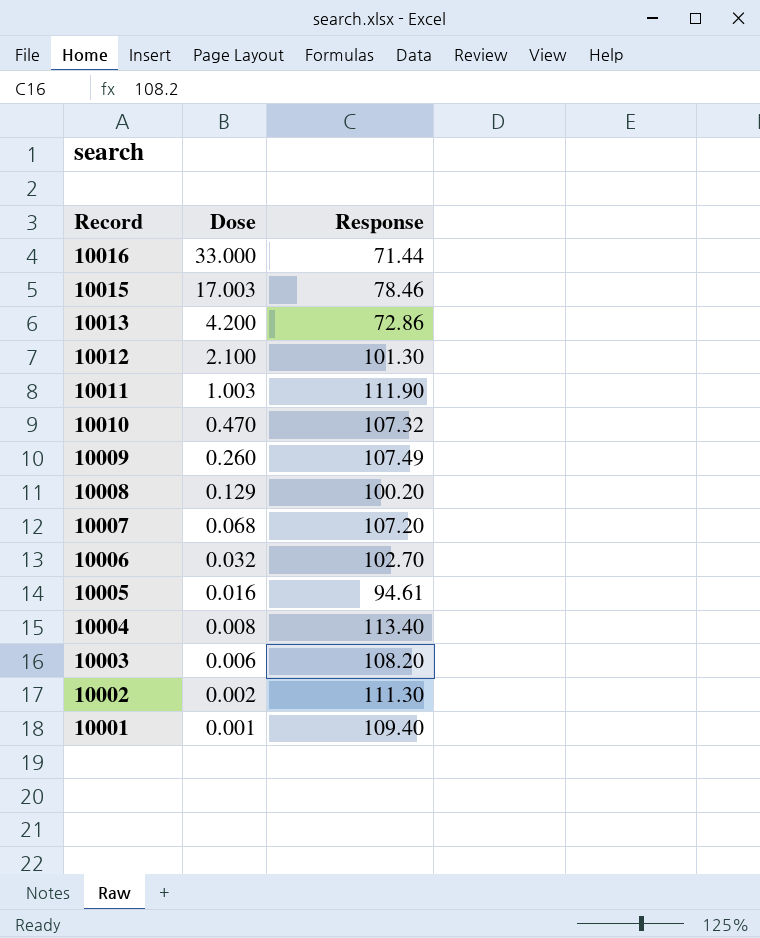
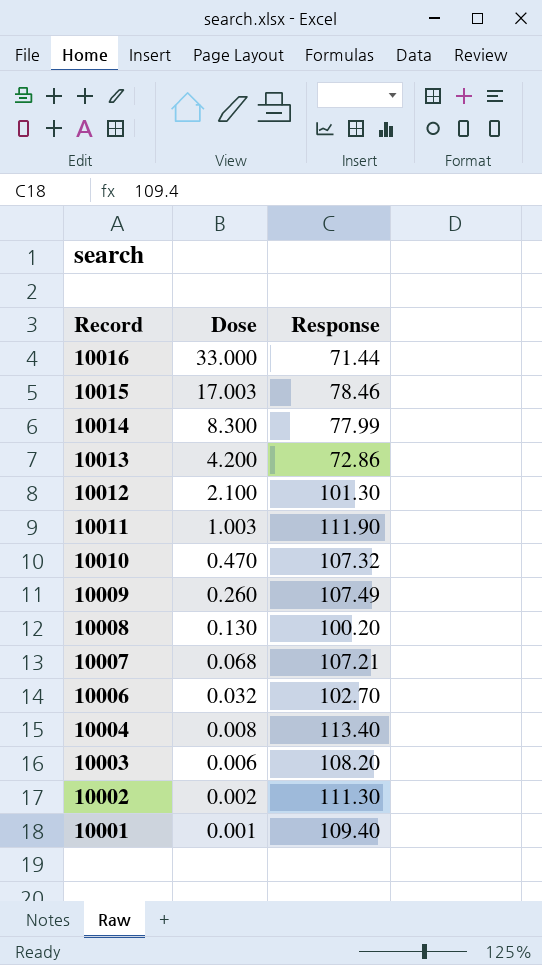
row 10005: 0.016 | 94.61 -> none
row 10014: none -> 8.300 | 77.99
10008 | Dose: 0.129 -> 0.130
10007 | Response: 107.20 -> 107.21

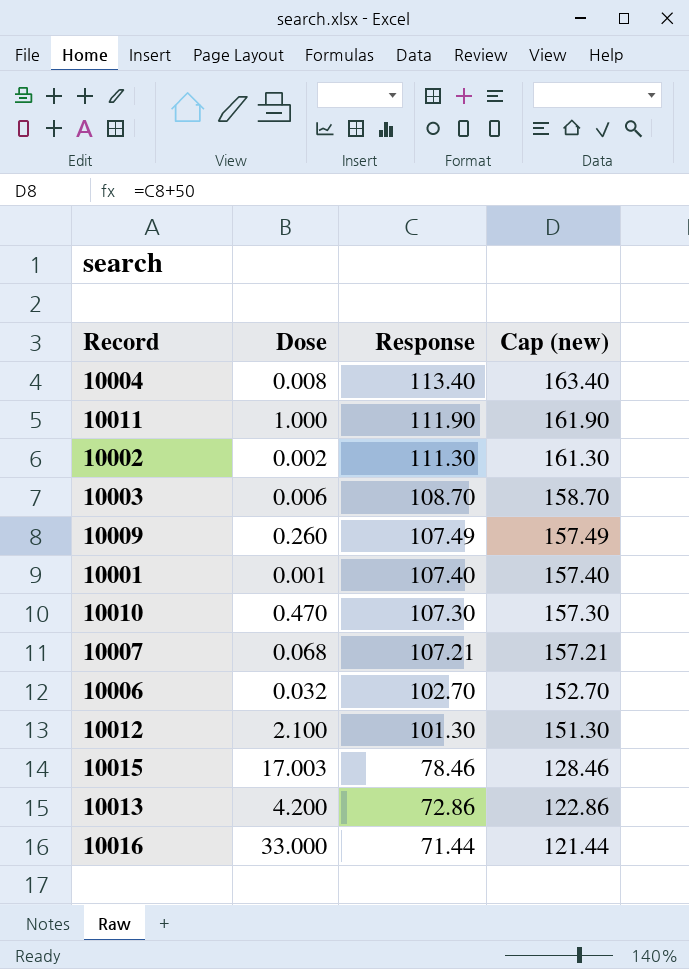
row order: Record descending -> Response descending
column Cap (new) | formula: none -> [Response] + 50
row 10014: 8.300 | 77.99 -> none
row 10008: 0.130 | 100.20 -> none
10011 | Dose: 1.003 -> 1.000
10003 | Response: 108.20 -> 108.70
10001 | Response: 109.40 -> 107.40
10010 | Response: 107.32 -> 107.30

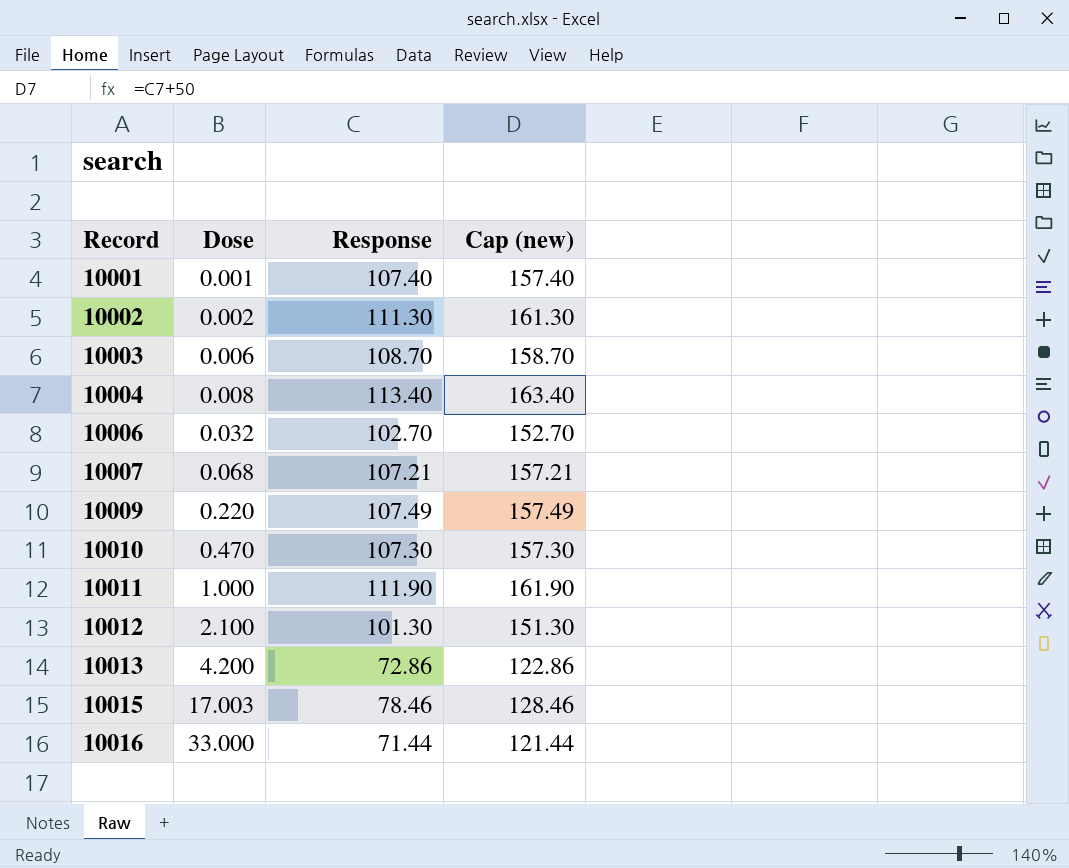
row order: Response descending -> Record ascending
10009 | Dose: 0.260 -> 0.220

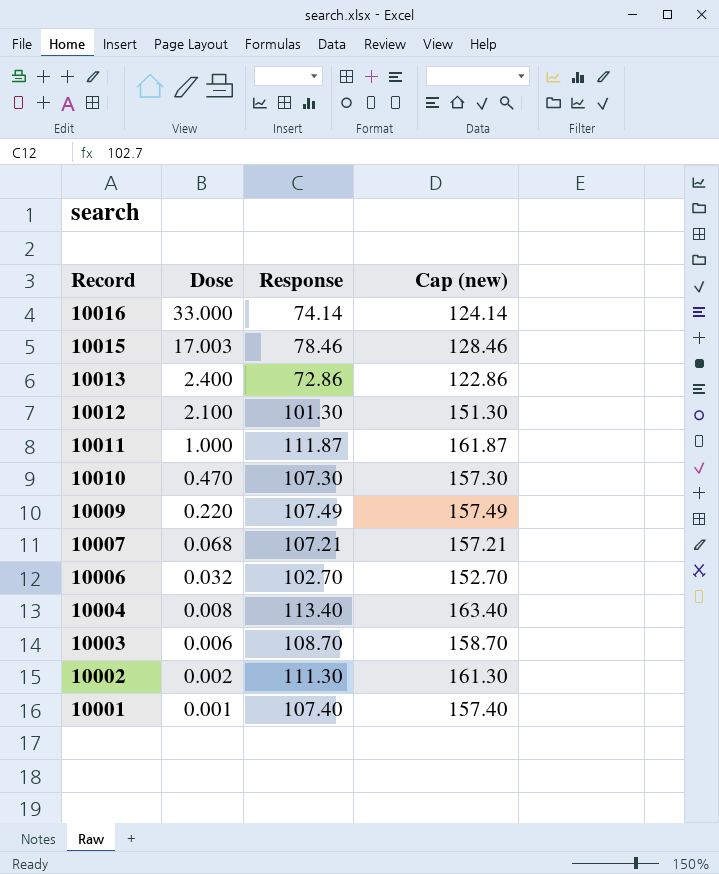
row order: Record ascending -> Record descending
10016 | Response: 71.44 -> 74.14
10016 | Cap (new): 121.44 -> 124.14
10013 | Dose: 4.200 -> 2.400
10011 | Response: 111.90 -> 111.87
10011 | Cap (new): 161.90 -> 161.87

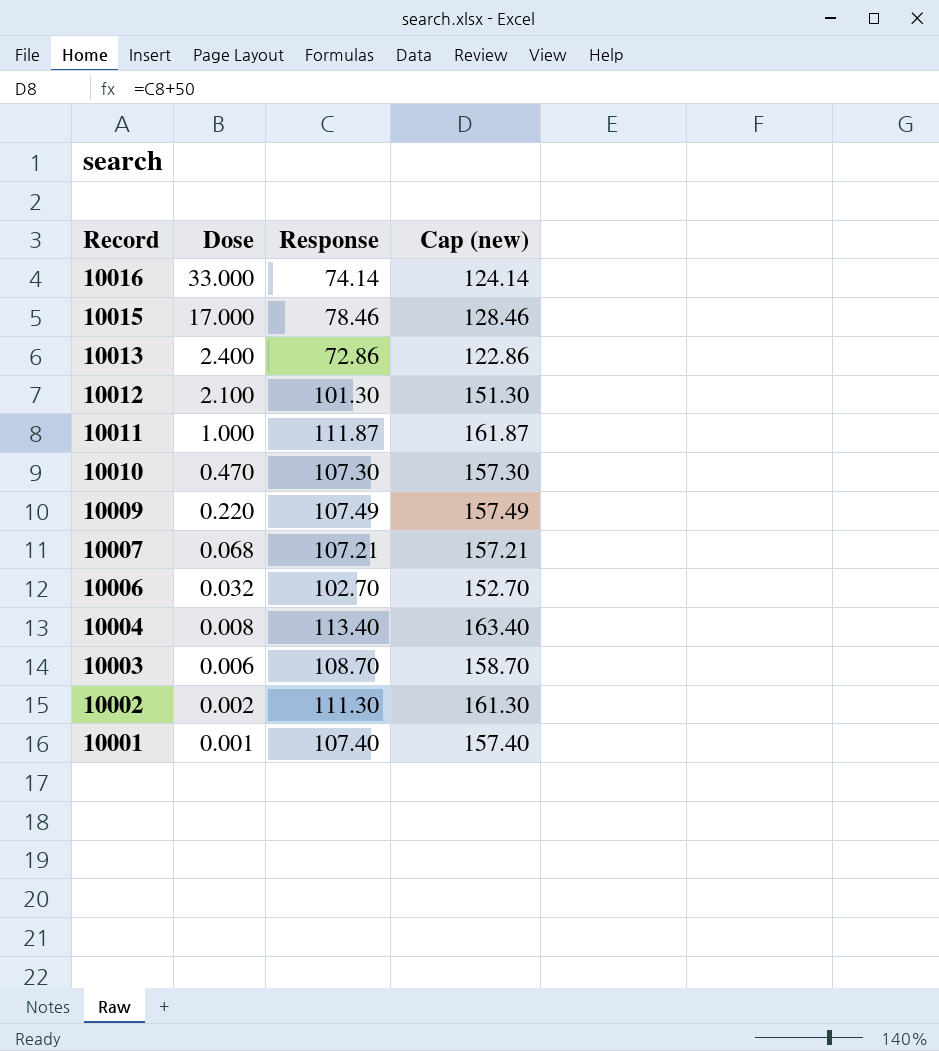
10015 | Dose: 17.003 -> 17.000

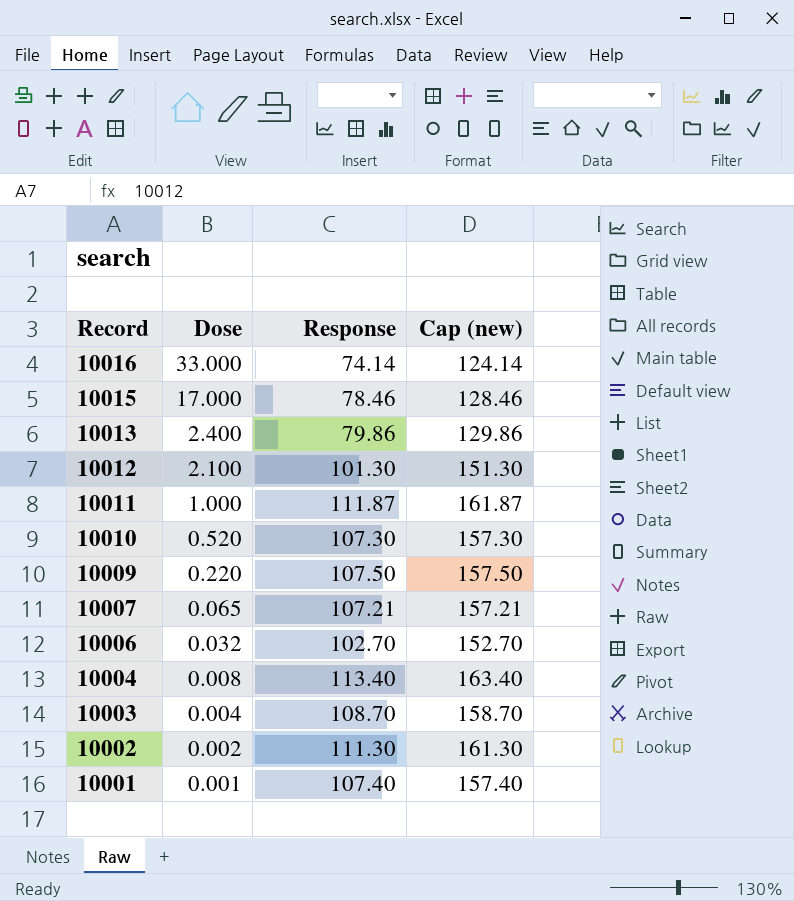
10013 | Response: 72.86 -> 79.86
10013 | Cap (new): 122.86 -> 129.86
10010 | Dose: 0.470 -> 0.520
10009 | Response: 107.49 -> 107.50
10009 | Cap (new): 157.49 -> 157.50
10007 | Dose: 0.068 -> 0.065
10003 | Dose: 0.006 -> 0.004

